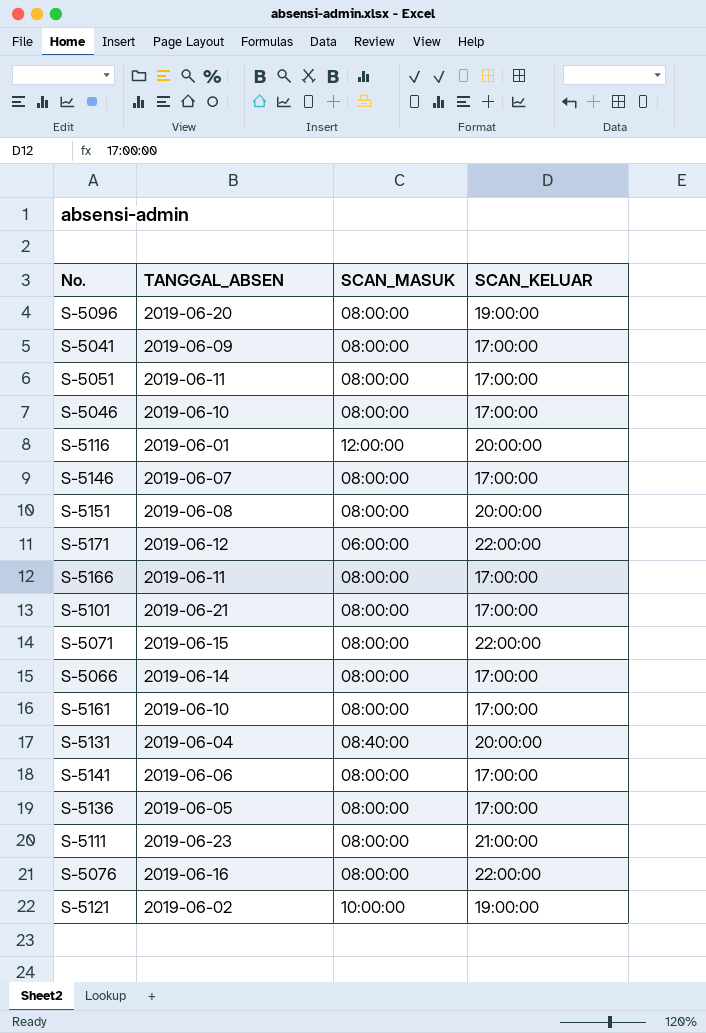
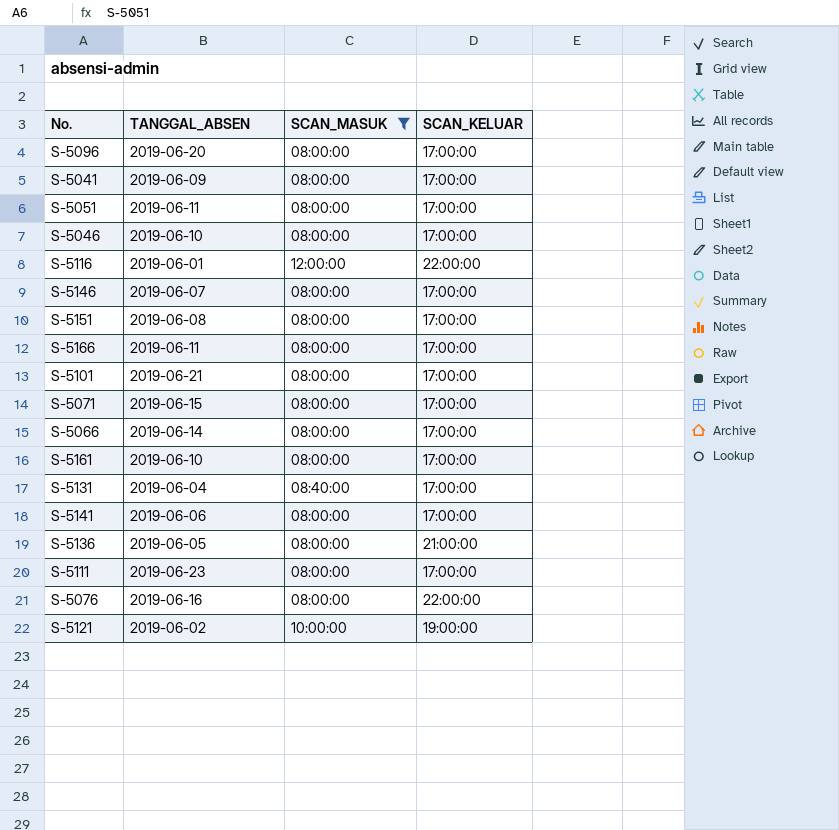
filter: none -> SCAN_MASUK != 06:00:00
S-5096 | SCAN_KELUAR: 19:00:00 -> 17:00:00
S-5116 | SCAN_KELUAR: 20:00:00 -> 22:00:00
S-5151 | SCAN_KELUAR: 20:00:00 -> 17:00:00
S-5071 | SCAN_KELUAR: 22:00:00 -> 17:00:00
S-5131 | SCAN_KELUAR: 20:00:00 -> 17:00:00
S-5136 | SCAN_KELUAR: 17:00:00 -> 21:00:00
S-5111 | SCAN_KELUAR: 21:00:00 -> 17:00:00

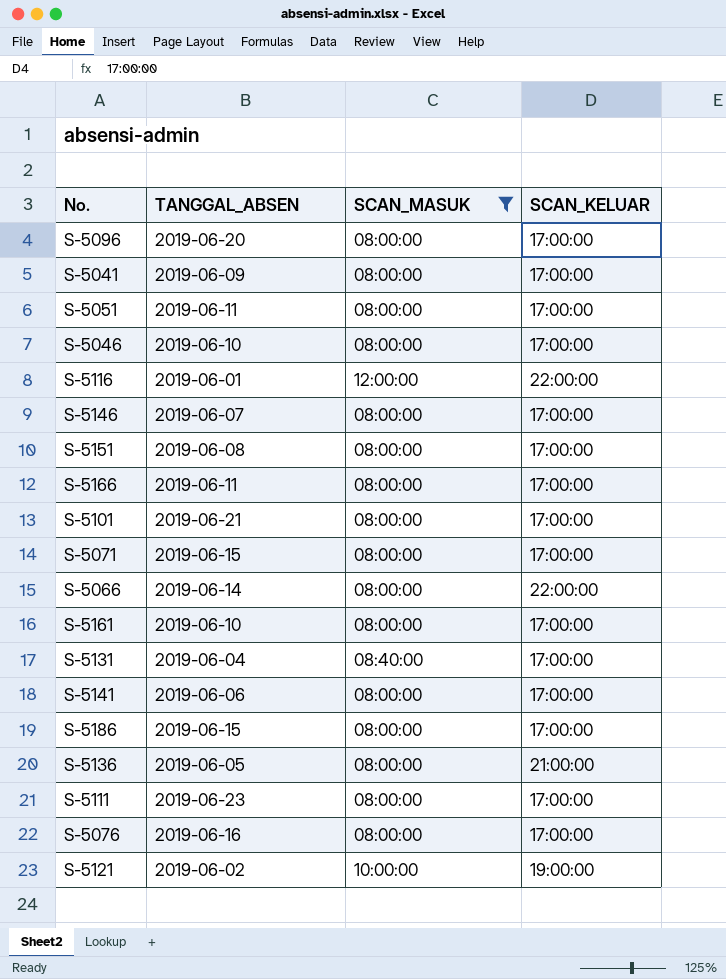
S-5066 | SCAN_KELUAR: 17:00:00 -> 22:00:00
row S-5186: none -> 2019-06-15 | 08:00:00 | 17:00:00
S-5076 | SCAN_KELUAR: 22:00:00 -> 17:00:00

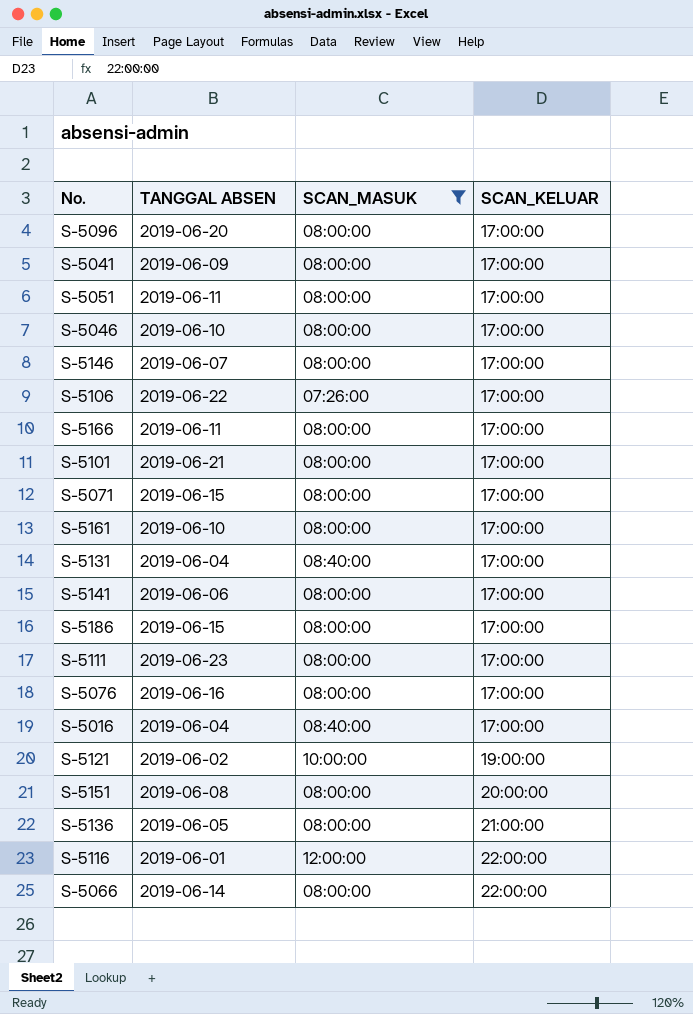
row order: none -> SCAN_KELUAR ascending
column name: TANGGAL_ABSEN -> TANGGAL ABSEN
row S-5106: none -> 2019-06-22 | 07:26:00 | 17:00:00
row S-5016: none -> 2019-06-04 | 08:40:00 | 17:00:00
S-5151 | SCAN_KELUAR: 17:00:00 -> 20:00:00

